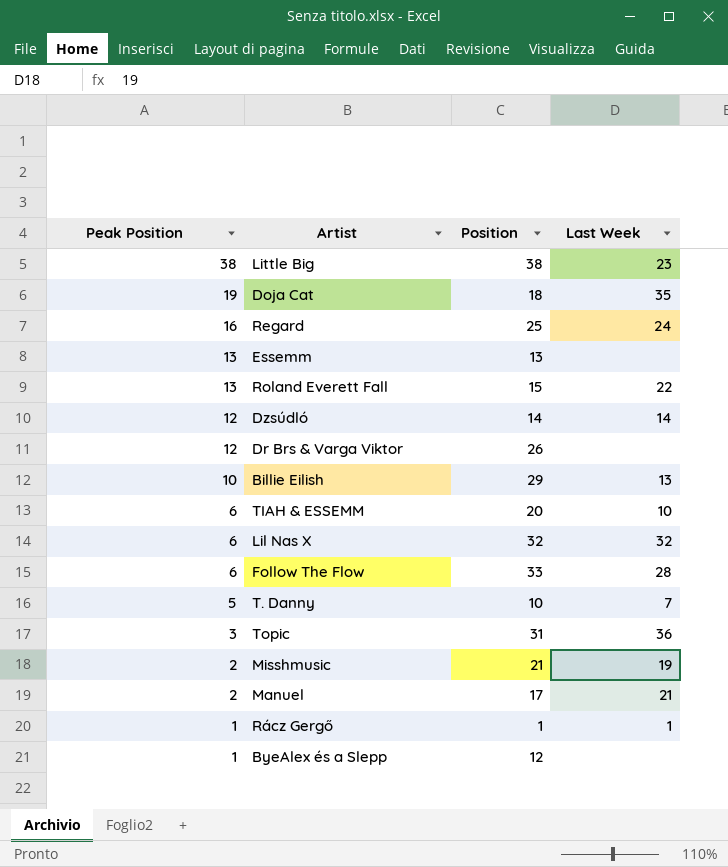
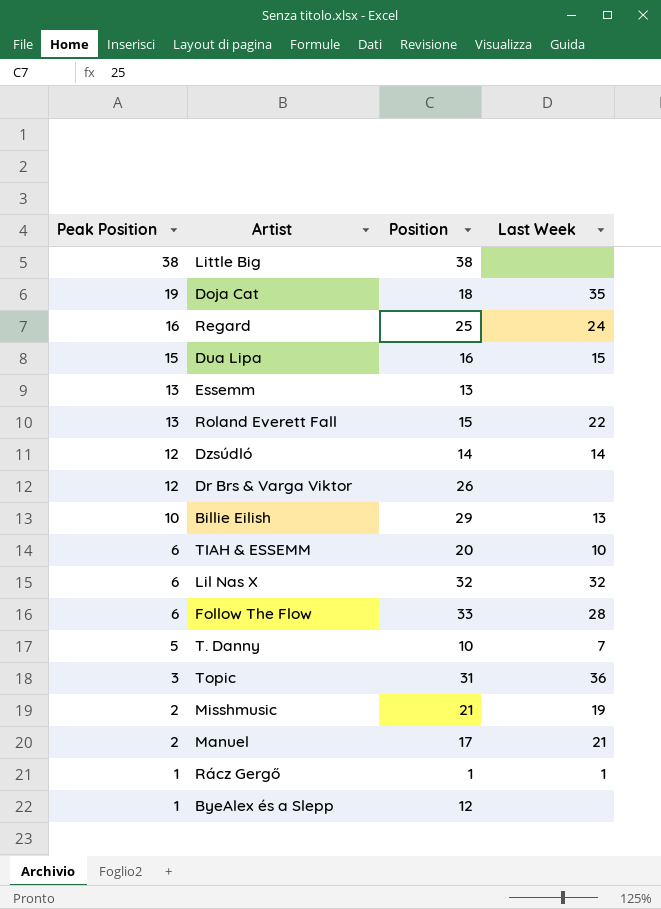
Little Big | Last Week: 23 -> none
row Dua Lipa: none -> 15 | 16 | 15

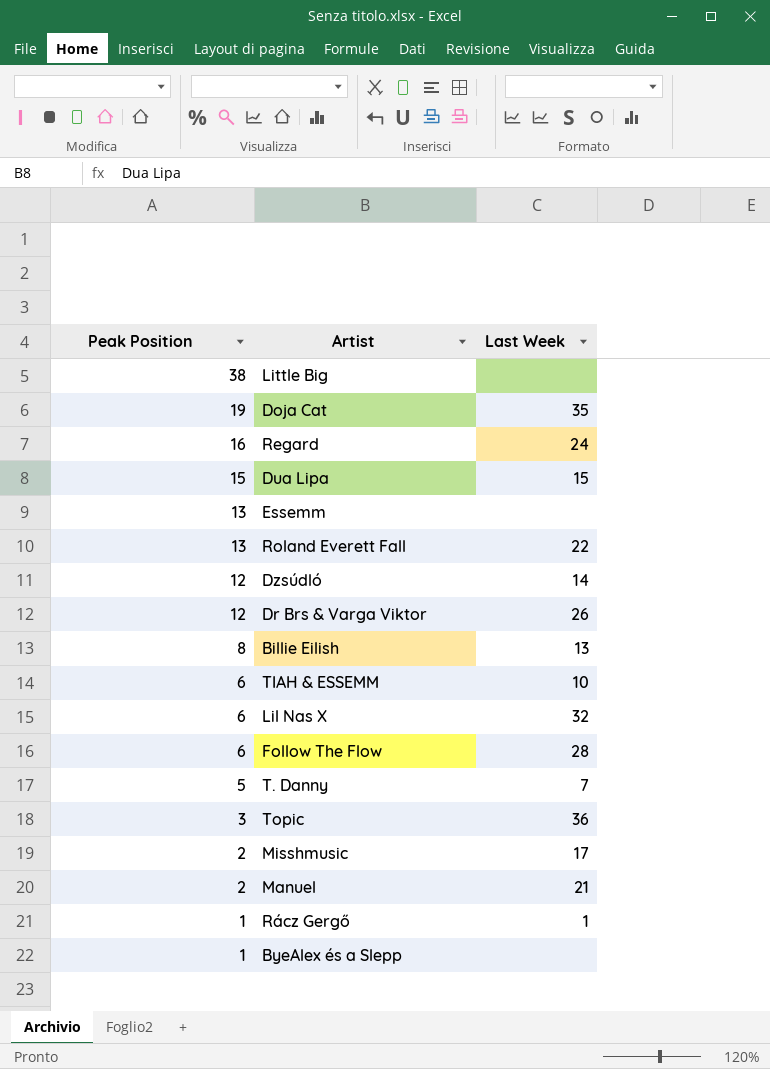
column Position | position: 3 -> none
Dr Brs & Varga Viktor | Last Week: none -> 26
Billie Eilish | Peak Position: 10 -> 8
Misshmusic | Last Week: 19 -> 17

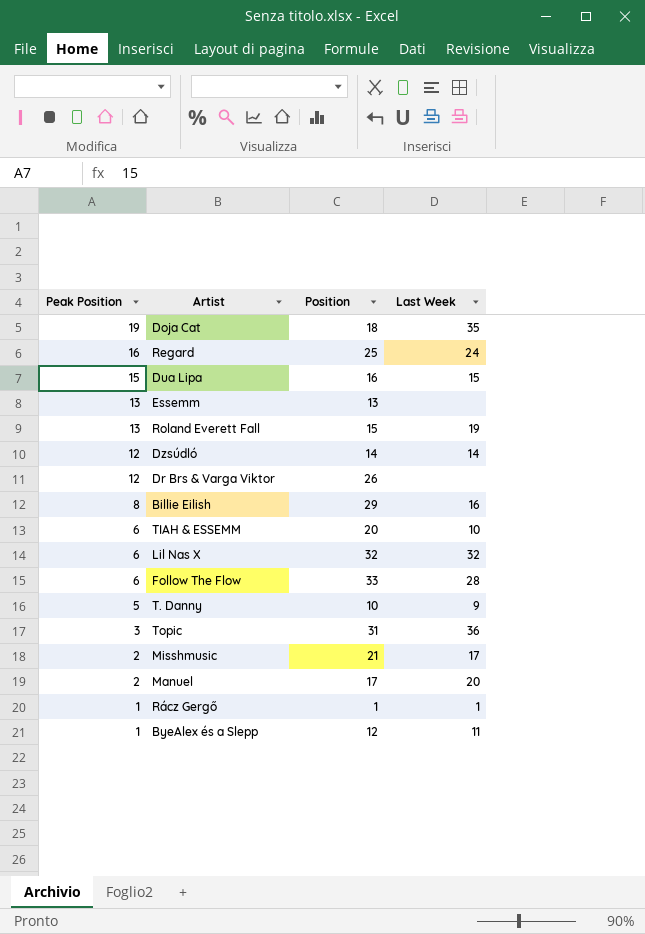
column Position | position: none -> 3
row Little Big: 38 | none -> none
Roland Everett Fall | Last Week: 22 -> 19
Dr Brs & Varga Viktor | Last Week: 26 -> none
Billie Eilish | Last Week: 13 -> 16
T. Danny | Last Week: 7 -> 9
Manuel | Last Week: 21 -> 20
ByeAlex és a Slepp | Last Week: none -> 11

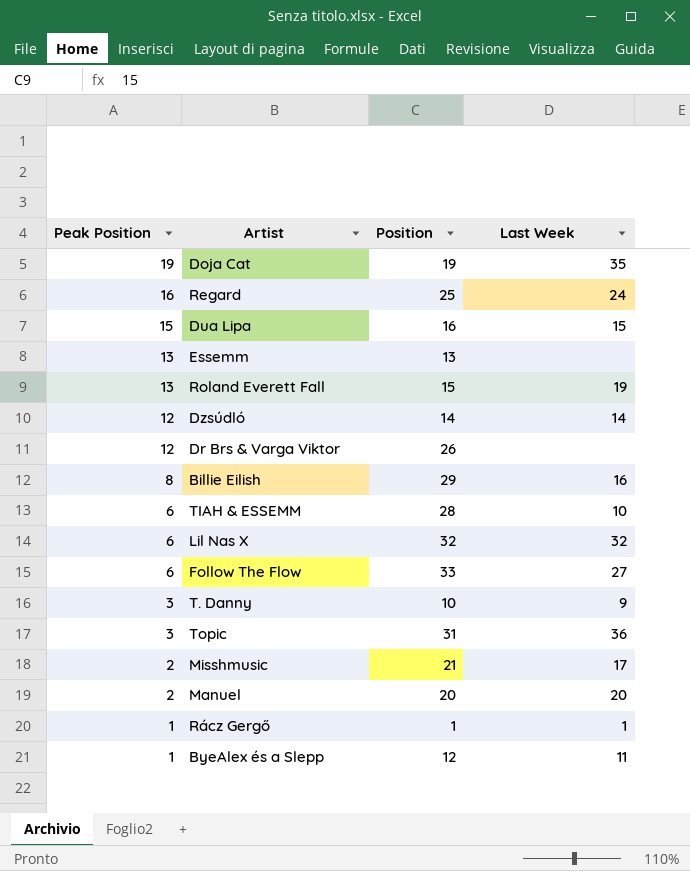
Doja Cat | Position: 18 -> 19
TIAH & ESSEMM | Position: 20 -> 28
Follow The Flow | Last Week: 28 -> 27
T. Danny | Peak Position: 5 -> 3
Manuel | Position: 17 -> 20

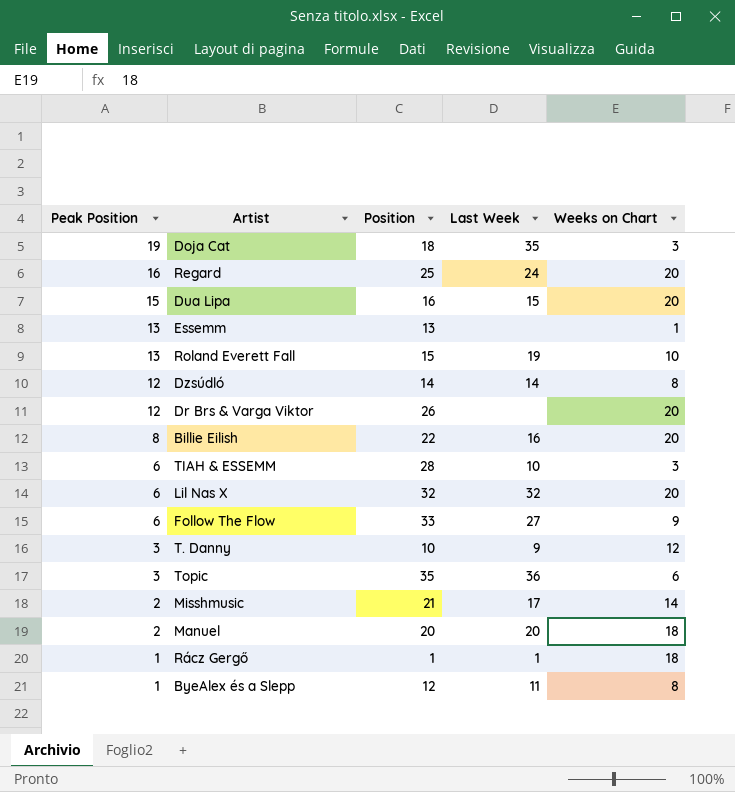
column Weeks on Chart | position: none -> 5
Doja Cat | Position: 19 -> 18
Billie Eilish | Position: 29 -> 22
Topic | Position: 31 -> 35

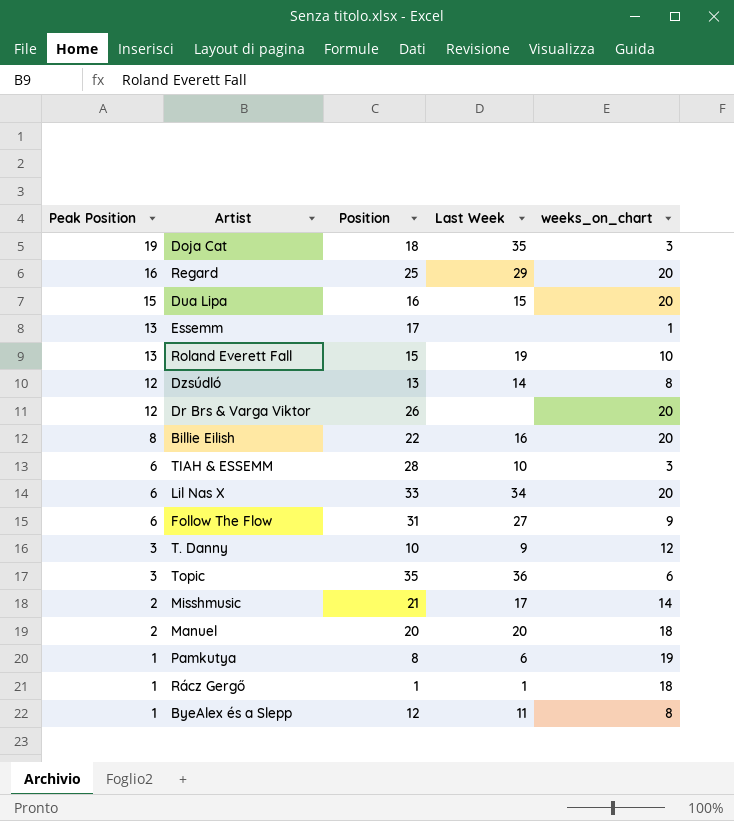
column name: Weeks on Chart -> weeks_on_chart
Regard | Last Week: 24 -> 29
Essemm | Position: 13 -> 17
Dzsúdló | Position: 14 -> 13
Lil Nas X | Position: 32 -> 33
Lil Nas X | Last Week: 32 -> 34
Follow The Flow | Position: 33 -> 31
row Pamkutya: none -> 1 | 8 | 6 | 19

